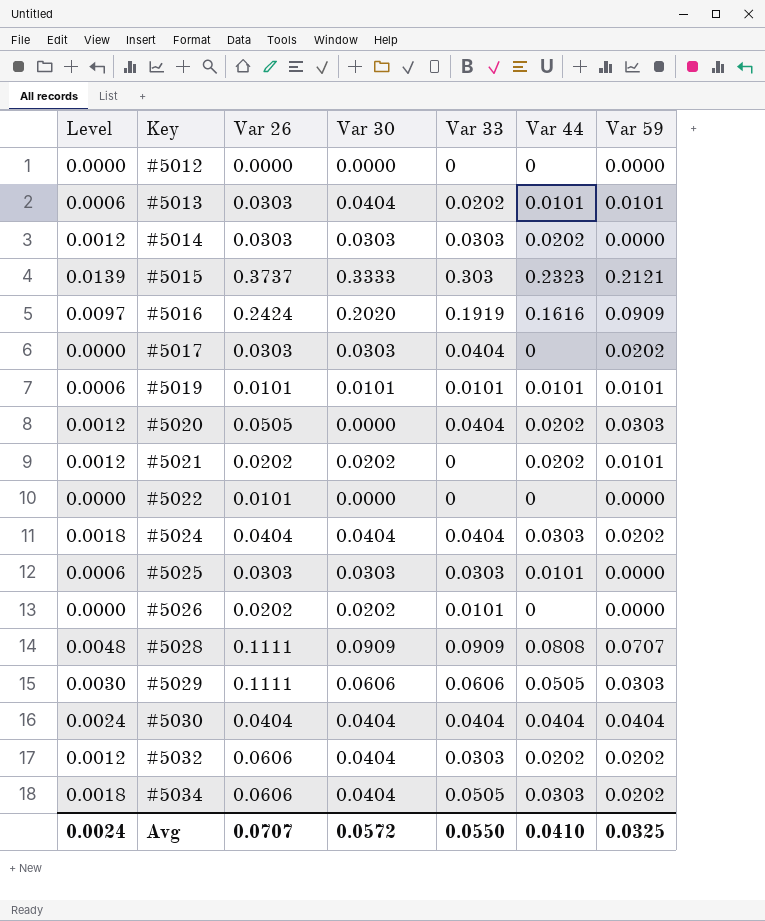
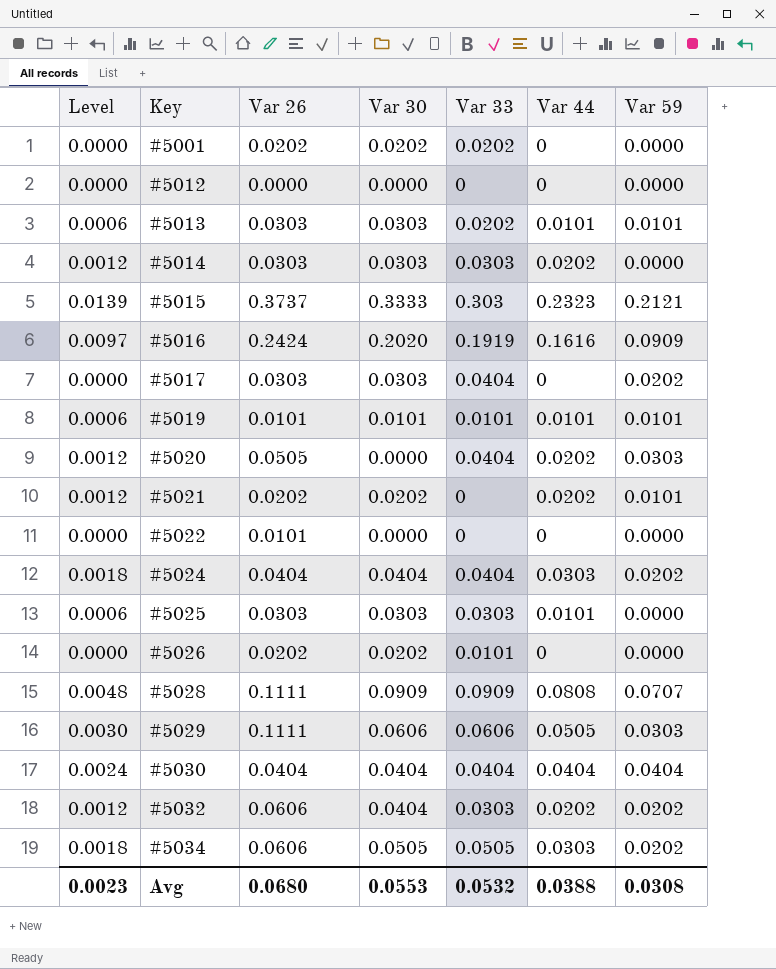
row #5001: none -> 0.0000 | 0.0202 | 0.0202 | 0.0202 | 0 | 0.0000
#5013 | Var 30: 0.0404 -> 0.0303
#5034 | Var 30: 0.0404 -> 0.0505
Avg | Level: 0.0024 -> 0.0023
Avg | Var 26: 0.0707 -> 0.0680
Avg | Var 30: 0.0572 -> 0.0553
Avg | Var 33: 0.0550 -> 0.0532
Avg | Var 44: 0.0410 -> 0.0388
Avg | Var 59: 0.0325 -> 0.0308

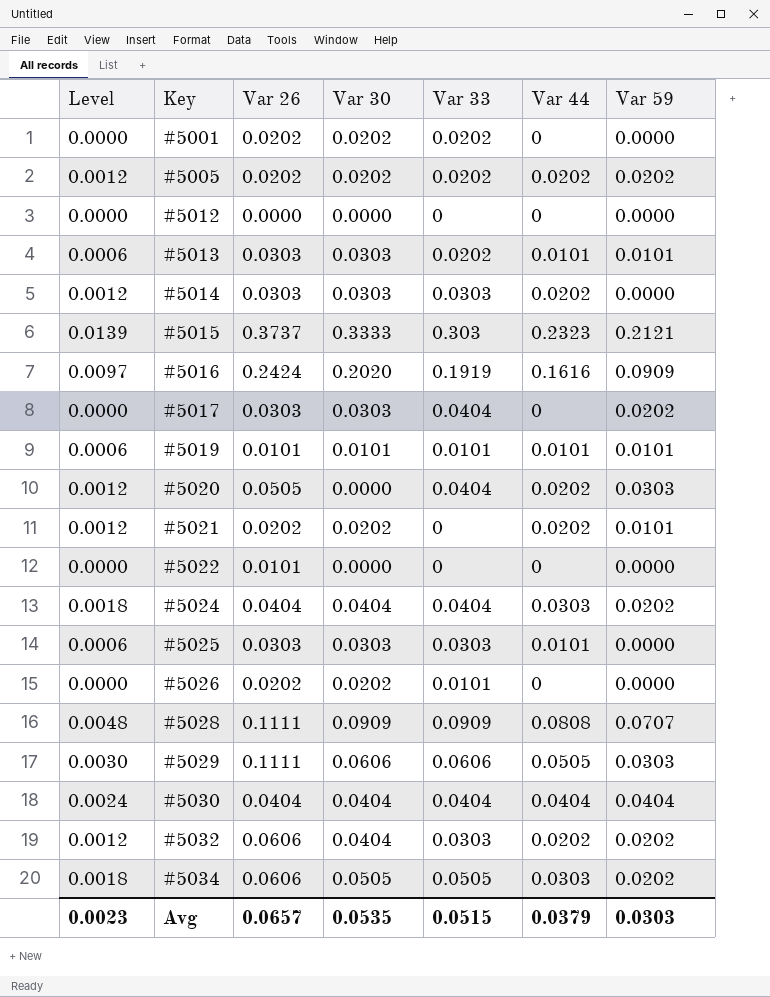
row #5005: none -> 0.0012 | 0.0202 | 0.0202 | 0.0202 | 0.0202 | 0.0202
Avg | Var 26: 0.0680 -> 0.0657
Avg | Var 30: 0.0553 -> 0.0535
Avg | Var 33: 0.0532 -> 0.0515
Avg | Var 44: 0.0388 -> 0.0379
Avg | Var 59: 0.0308 -> 0.0303

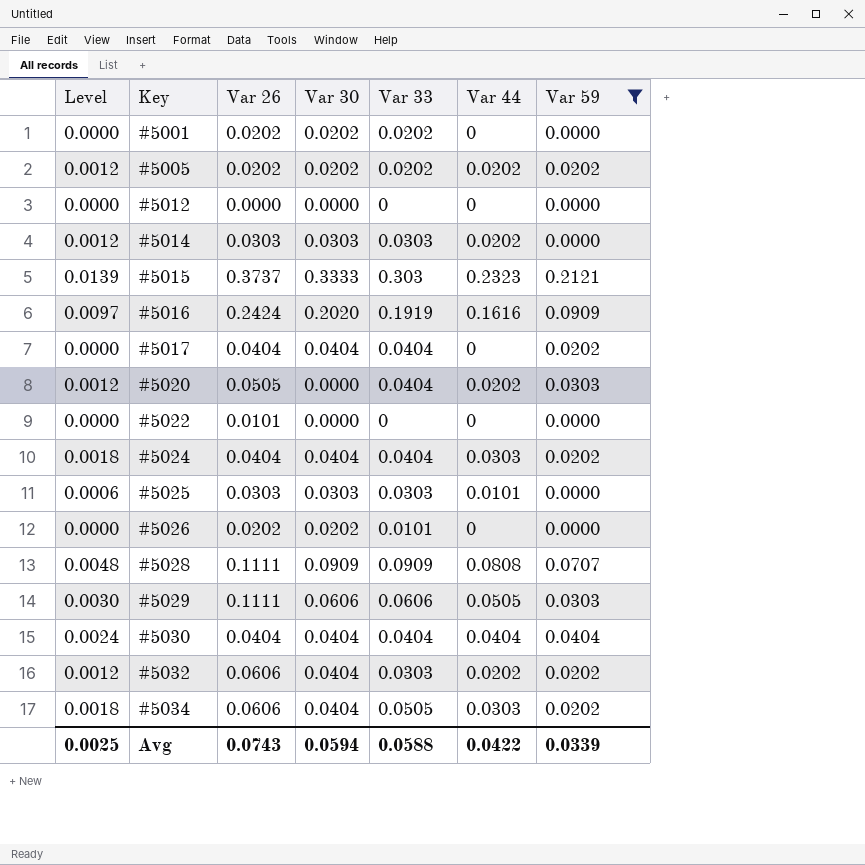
filter: none -> Var 59 != 0.0101
#5017 | Var 26: 0.0303 -> 0.0404
#5017 | Var 30: 0.0303 -> 0.0404
#5034 | Var 30: 0.0505 -> 0.0404
Avg | Level: 0.0023 -> 0.0025
Avg | Var 26: 0.0657 -> 0.0743
Avg | Var 30: 0.0535 -> 0.0594
Avg | Var 33: 0.0515 -> 0.0588
Avg | Var 44: 0.0379 -> 0.0422
Avg | Var 59: 0.0303 -> 0.0339

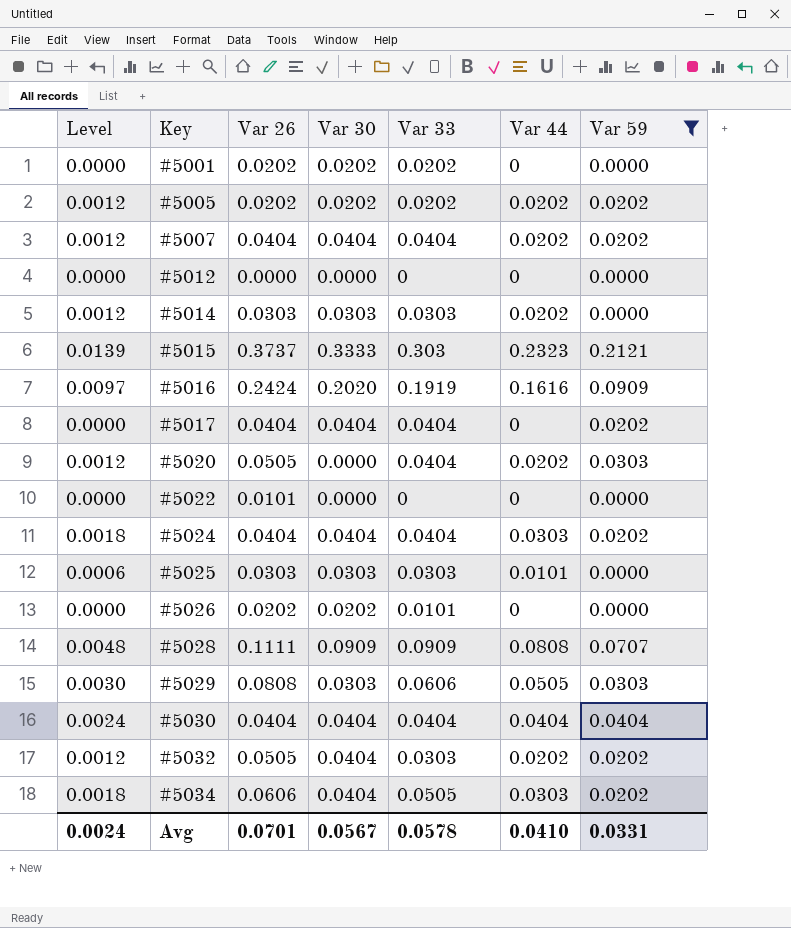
row #5007: none -> 0.0012 | 0.0404 | 0.0404 | 0.0404 | 0.0202 | 0.0202
#5029 | Var 26: 0.1111 -> 0.0808
#5029 | Var 30: 0.0606 -> 0.0303
#5032 | Var 26: 0.0606 -> 0.0505
Avg | Level: 0.0025 -> 0.0024
Avg | Var 26: 0.0743 -> 0.0701
Avg | Var 30: 0.0594 -> 0.0567
Avg | Var 33: 0.0588 -> 0.0578
Avg | Var 44: 0.0422 -> 0.0410
Avg | Var 59: 0.0339 -> 0.0331

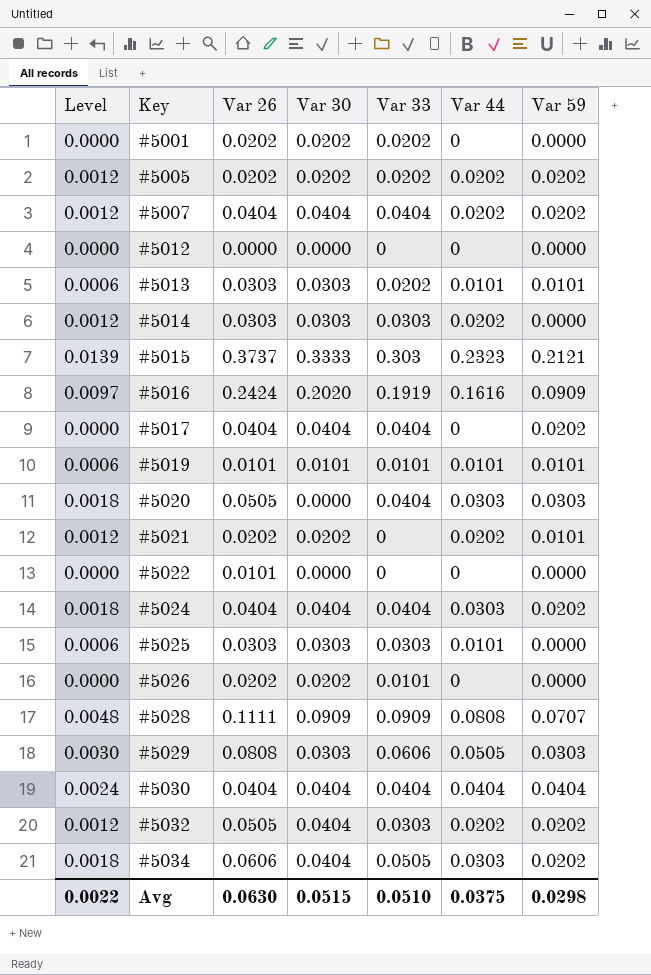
filter: Var 59 != 0.0101 -> none
#5020 | Level: 0.0012 -> 0.0018
#5020 | Var 44: 0.0202 -> 0.0303
Avg | Level: 0.0024 -> 0.0022
Avg | Var 26: 0.0701 -> 0.0630
Avg | Var 30: 0.0567 -> 0.0515
Avg | Var 33: 0.0578 -> 0.0510
Avg | Var 44: 0.0410 -> 0.0375
Avg | Var 59: 0.0331 -> 0.0298

